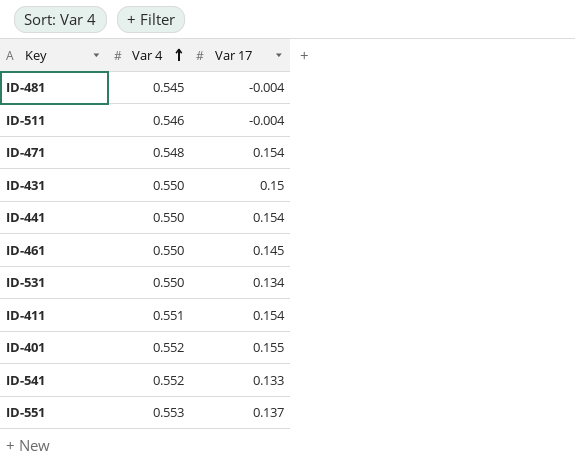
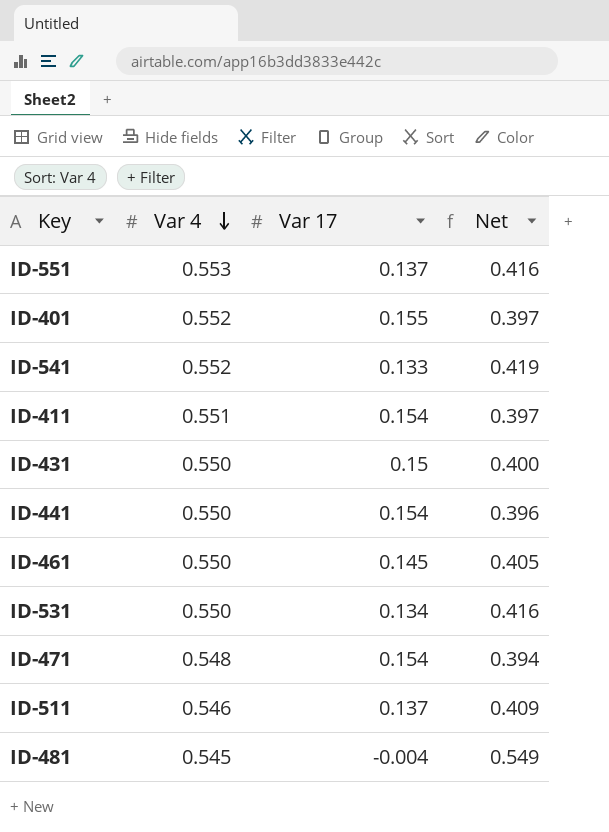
row order: Var 4 ascending -> Var 4 descending
column Net | formula: none -> [Var 4] - [Var 17]
ID-511 | Var 17: -0.004 -> 0.137

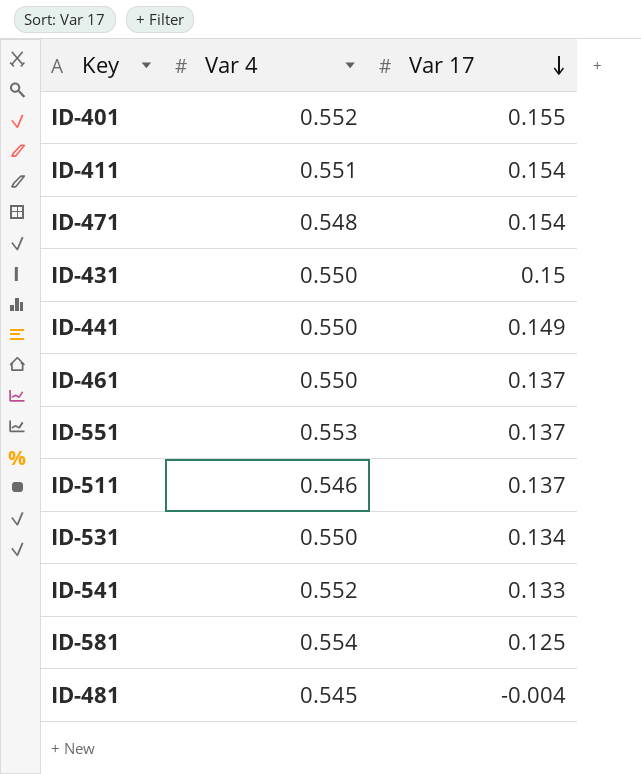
row order: Var 4 descending -> Var 17 descending
column Net | formula: [Var 4] - [Var 17] -> none
ID-441 | Var 17: 0.154 -> 0.149
ID-461 | Var 17: 0.145 -> 0.137
row ID-581: none -> 0.554 | 0.125

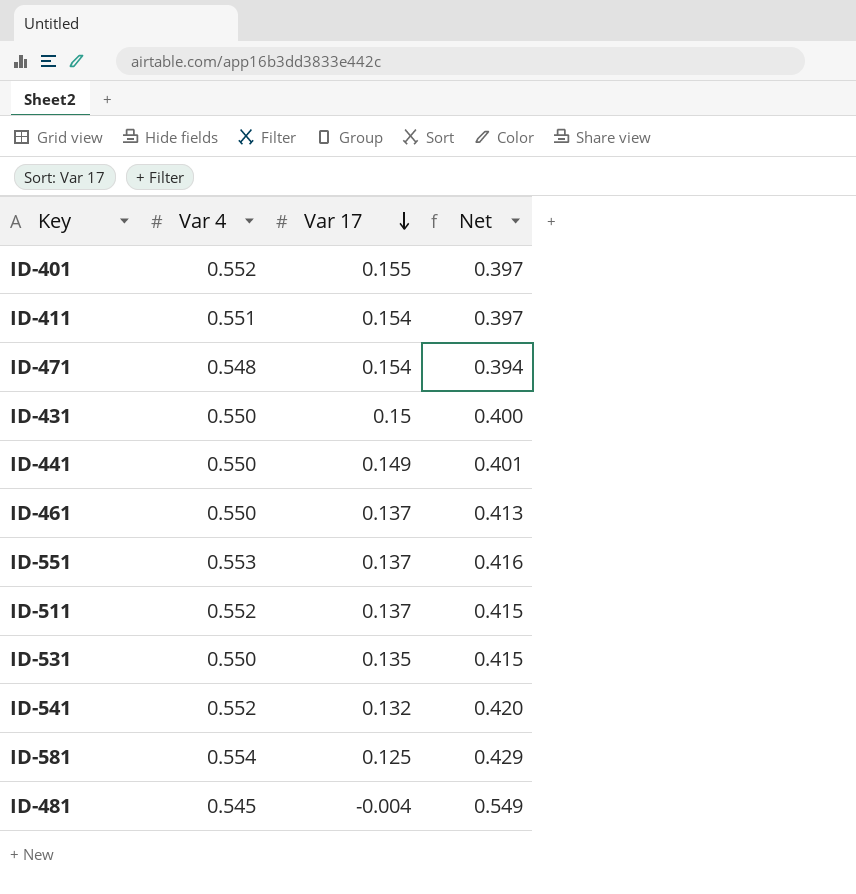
column Net | formula: none -> [Var 4] - [Var 17]
ID-511 | Var 4: 0.546 -> 0.552
ID-531 | Var 17: 0.134 -> 0.135
ID-541 | Var 17: 0.133 -> 0.132

